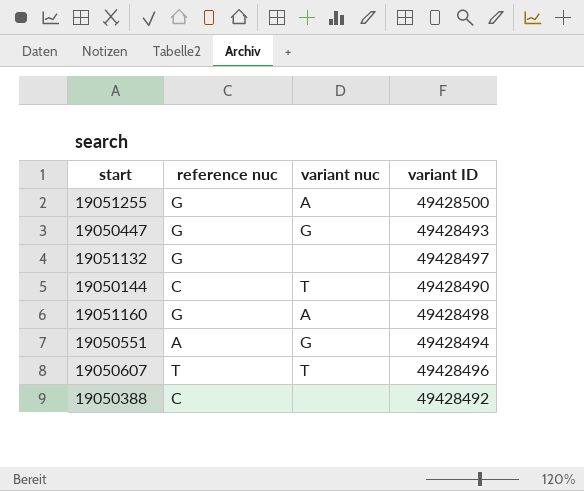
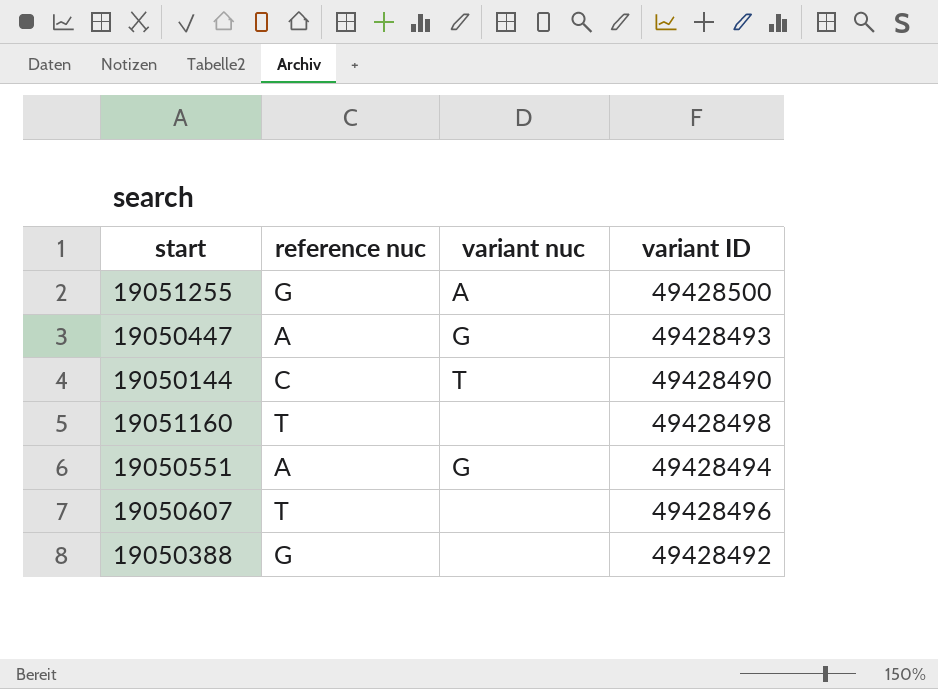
row 19051132: G | none | 49428497 -> none
19050447 | reference nuc: G -> A
19051160 | reference nuc: G -> T
19051160 | variant nuc: A -> none
19050607 | variant nuc: T -> none
19050388 | reference nuc: C -> G

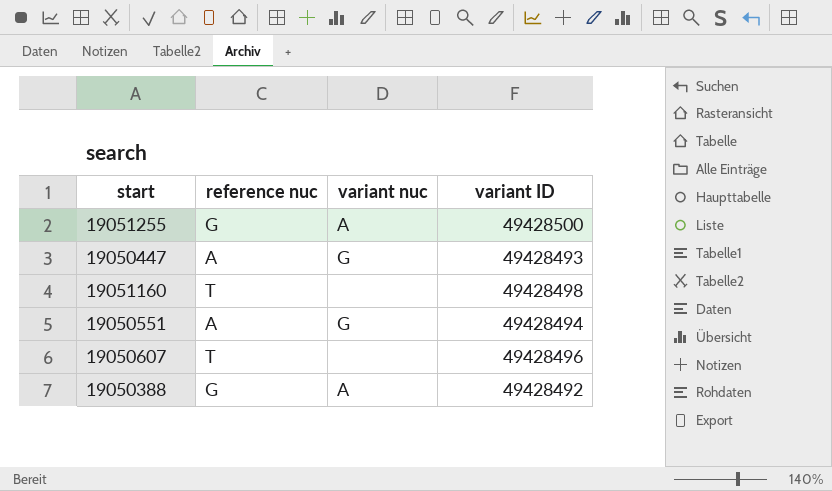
row 19050144: C | T | 49428490 -> none
19050388 | variant nuc: none -> A

